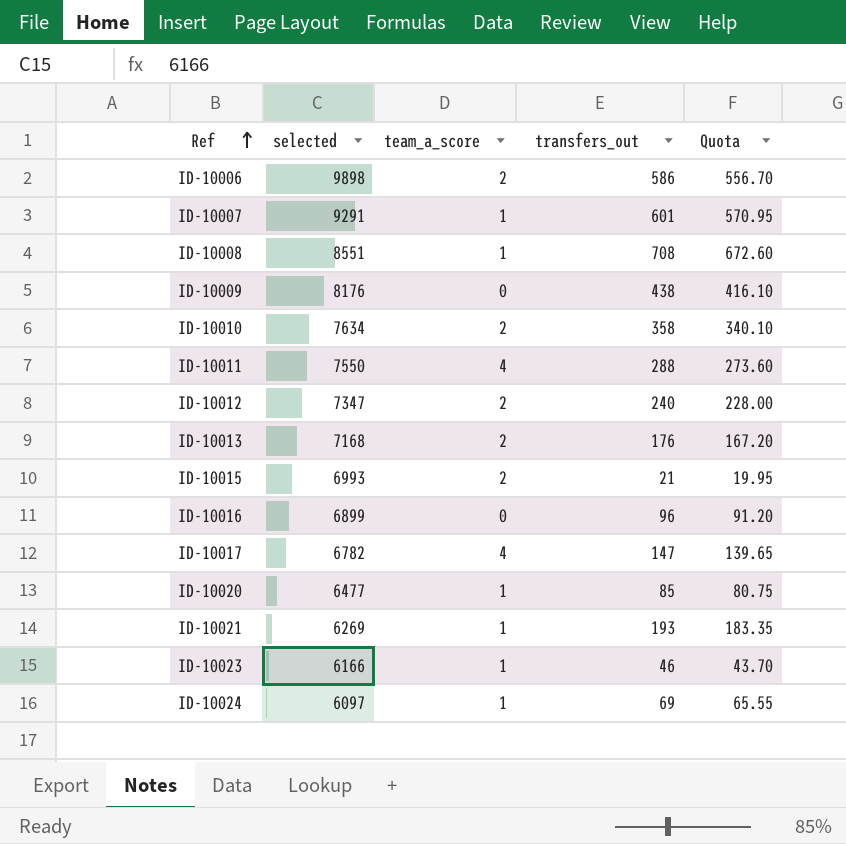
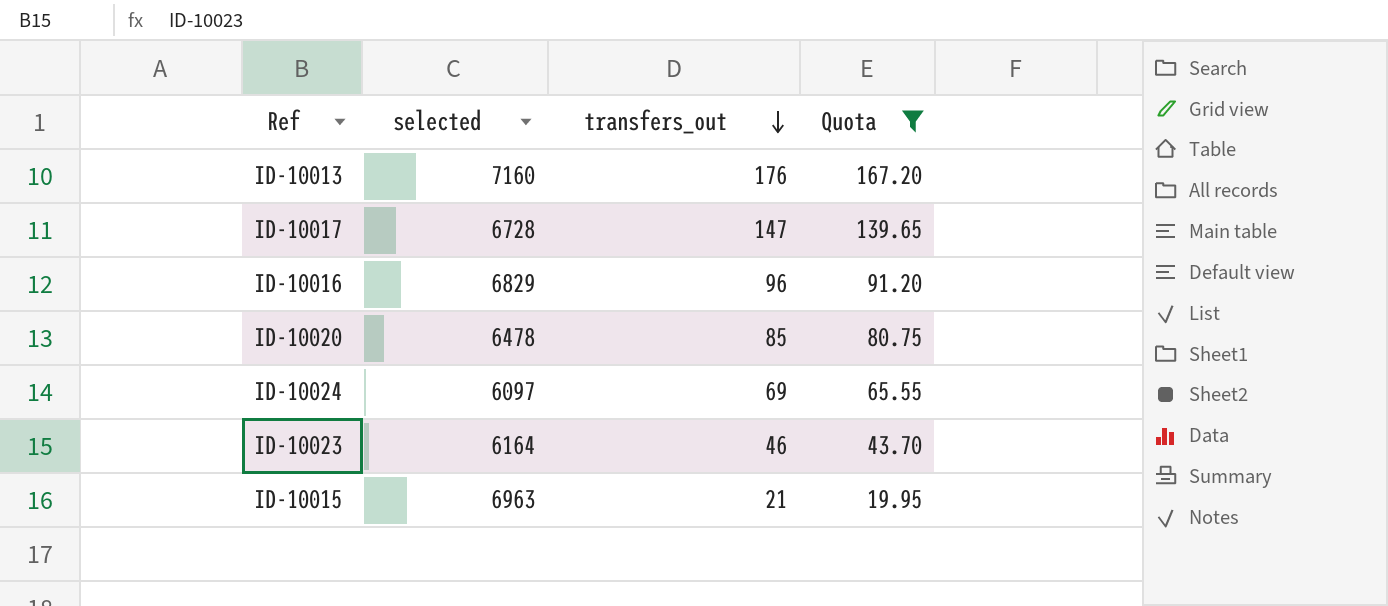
filter: none -> Quota <= 167.20
row order: Ref ascending -> transfers_out descending
column team_a_score | position: 3 -> none
ID-10013 | selected: 7168 -> 7160
ID-10017 | selected: 6782 -> 6728
ID-10016 | selected: 6899 -> 6829
ID-10020 | selected: 6477 -> 6478
ID-10023 | selected: 6166 -> 6164
ID-10015 | selected: 6993 -> 6963

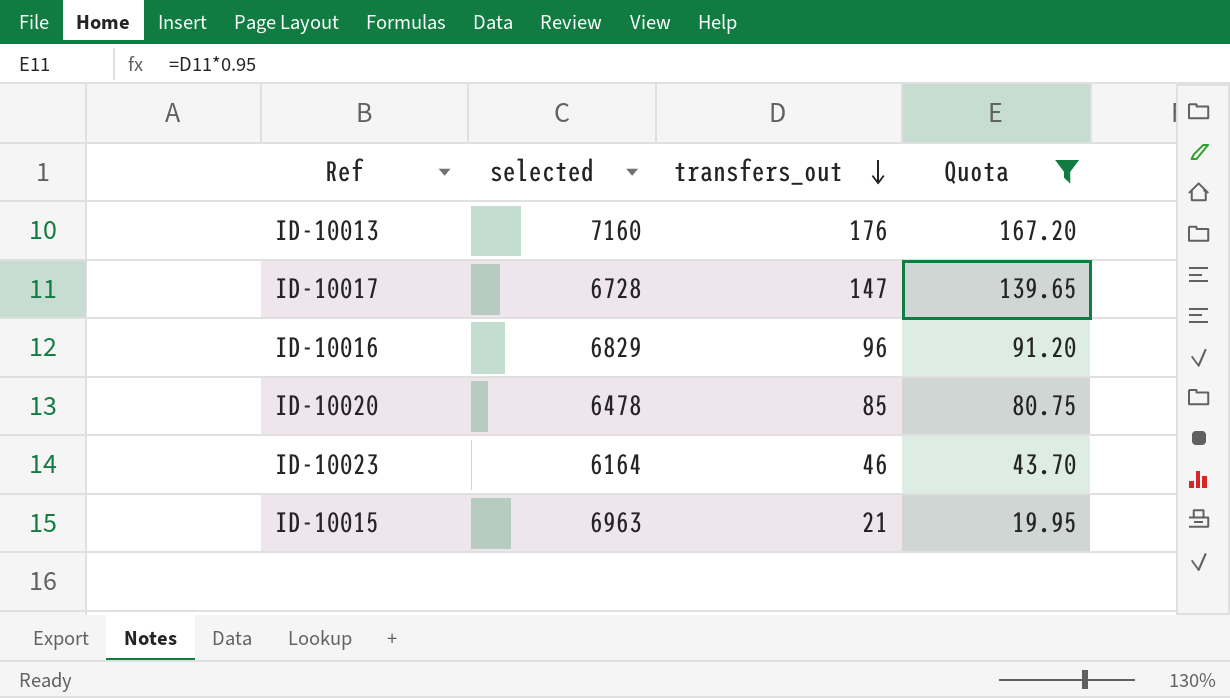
row ID-10024: 6097 | 69 | 65.55 -> none

